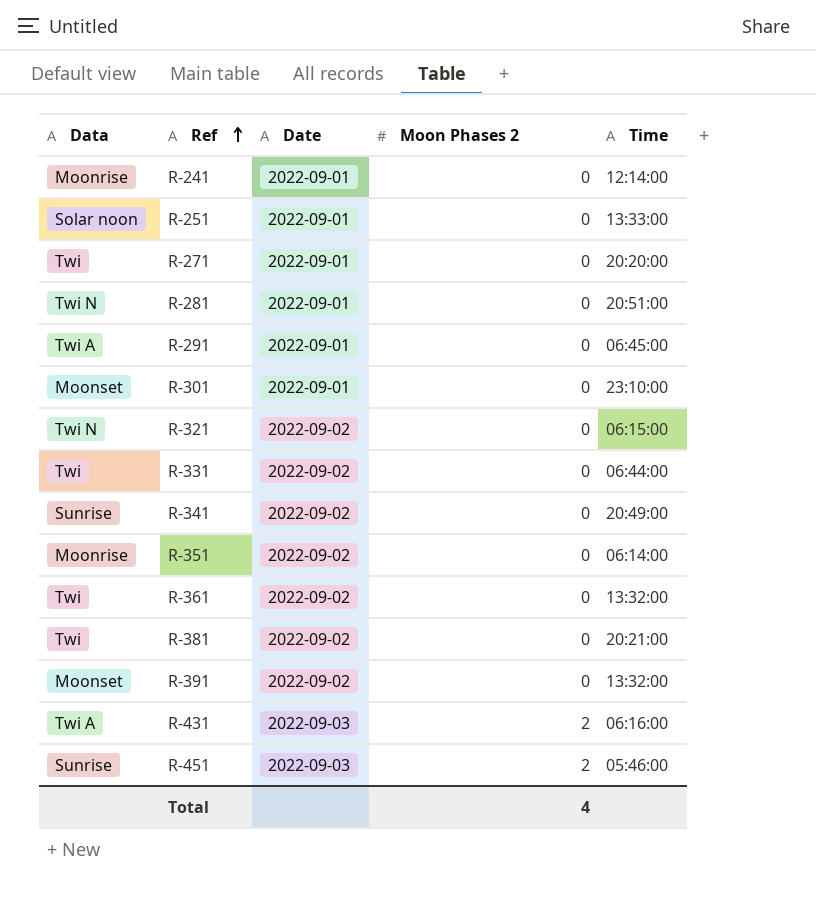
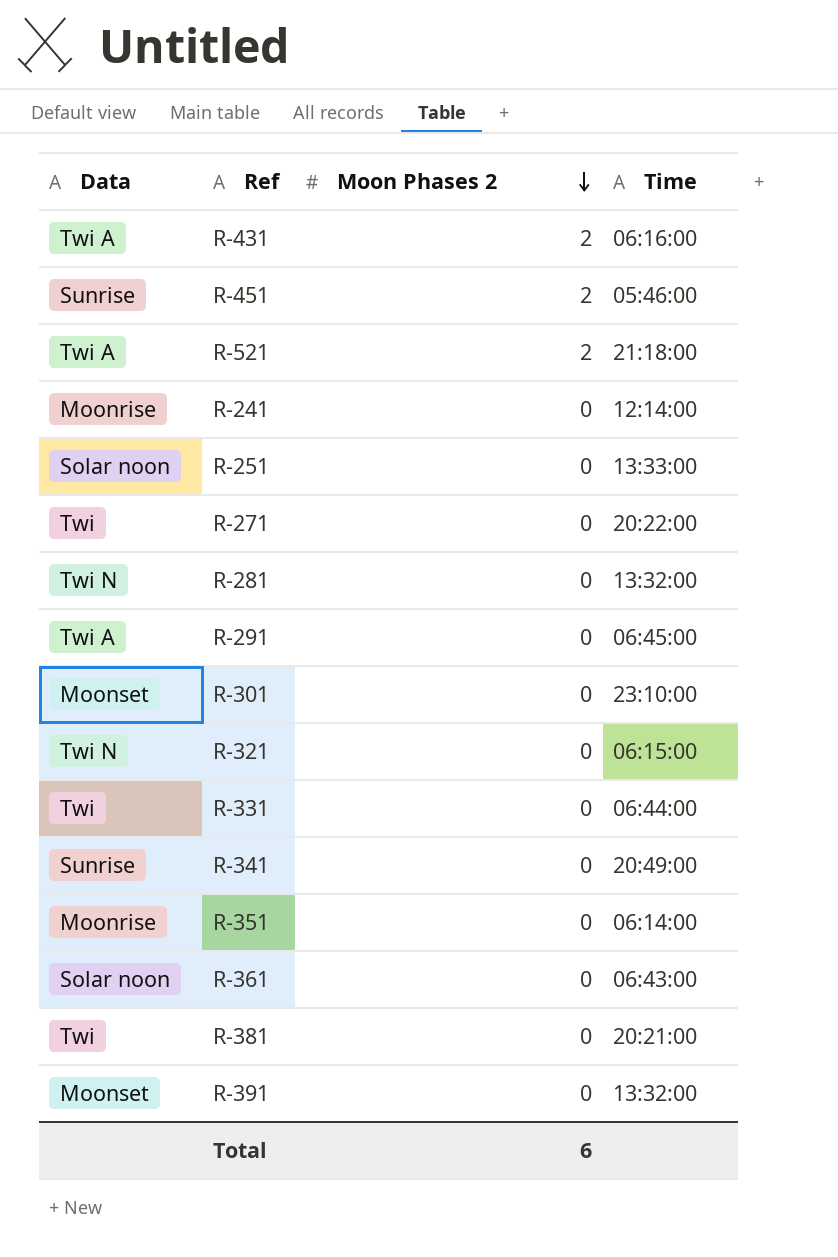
row order: Ref ascending -> Moon Phases 2 descending
column Date | position: 3 -> none
row R-521: none -> Twi A | 2 | 21:18:00
R-271 | Time: 20:20:00 -> 20:22:00
R-281 | Time: 20:51:00 -> 13:32:00
R-361 | Data: Twi -> Solar noon
R-361 | Time: 13:32:00 -> 06:43:00
Total | Moon Phases 2: 4 -> 6

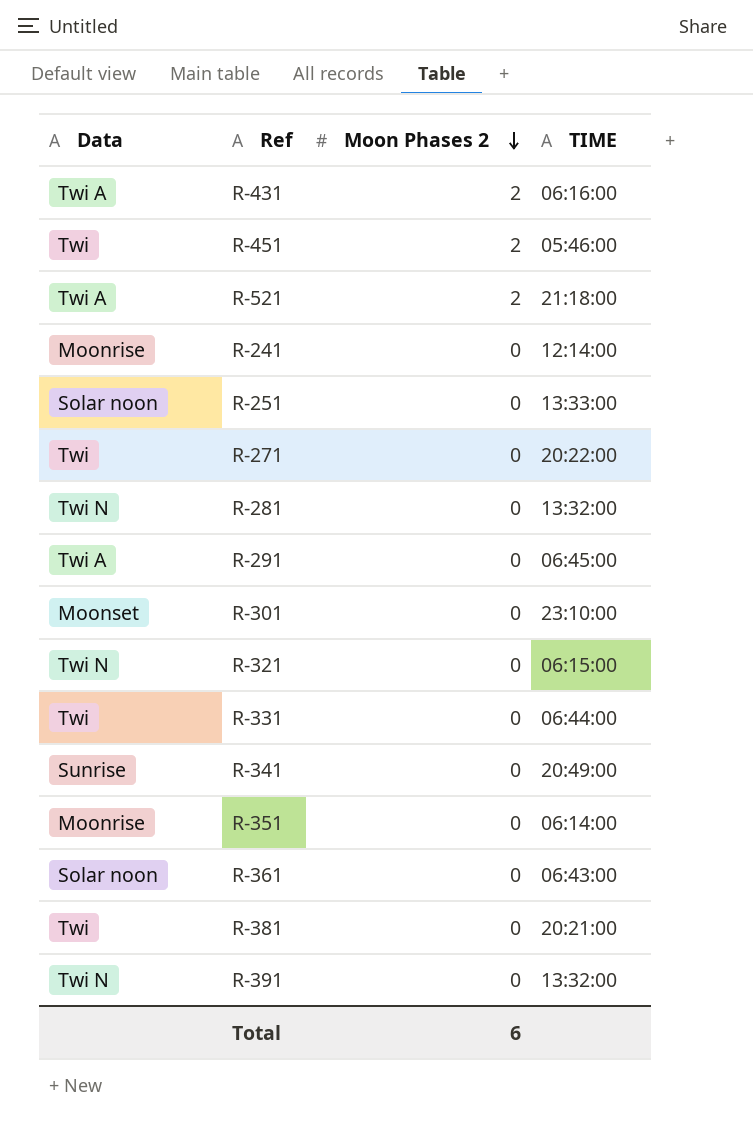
column name: Time -> TIME
R-451 | Data: Sunrise -> Twi
R-391 | Data: Moonset -> Twi N

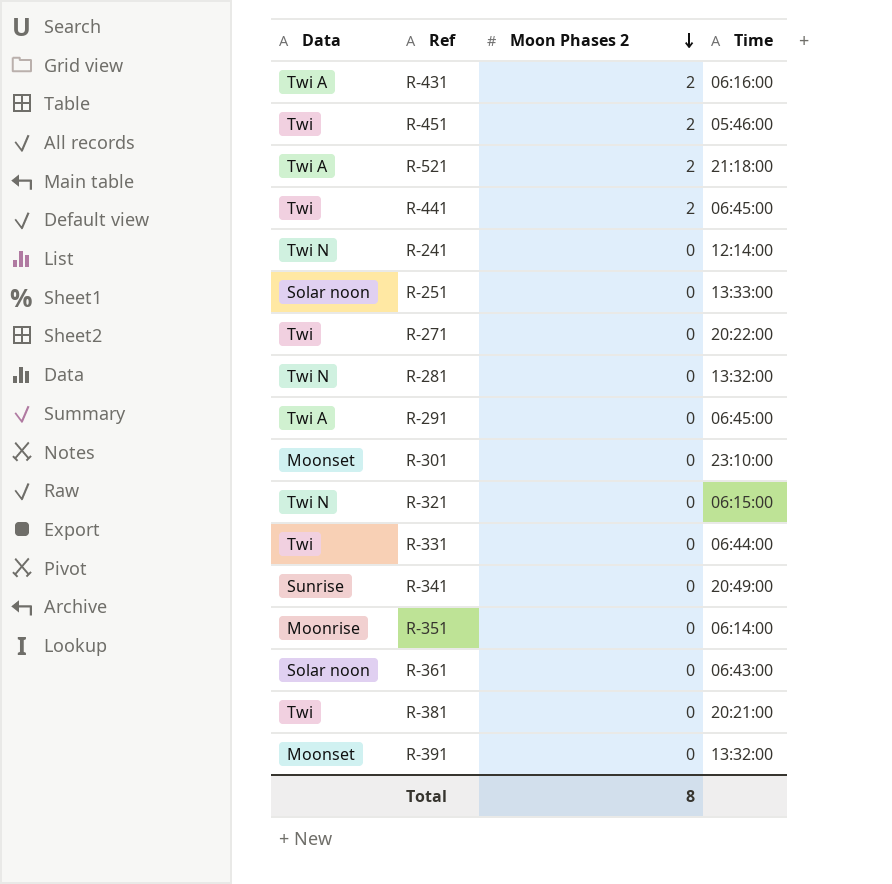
column name: TIME -> Time
row R-441: none -> Twi | 2 | 06:45:00
R-241 | Data: Moonrise -> Twi N
R-391 | Data: Twi N -> Moonset
Total | Moon Phases 2: 6 -> 8

